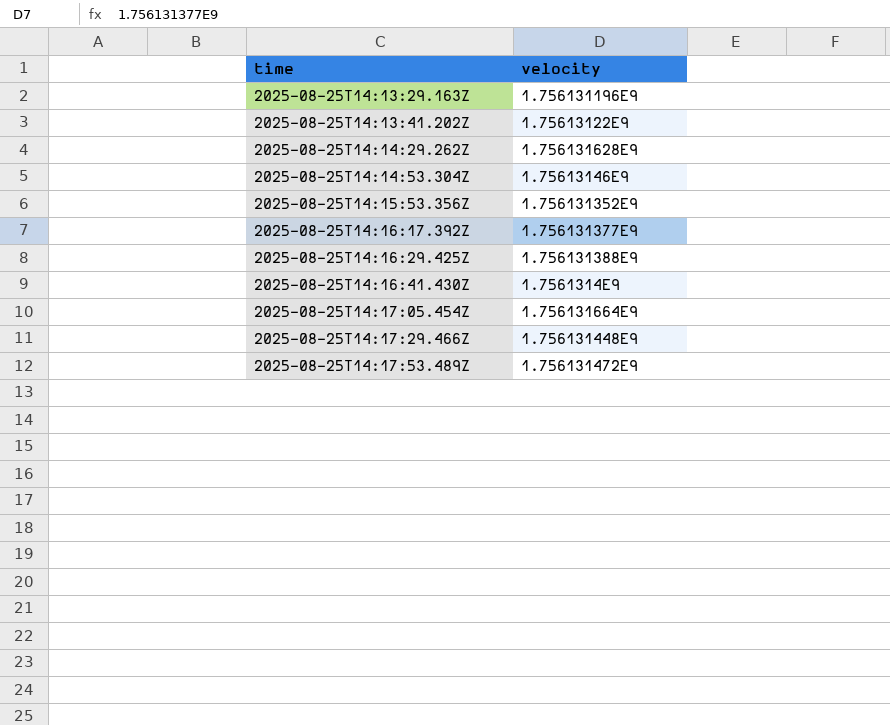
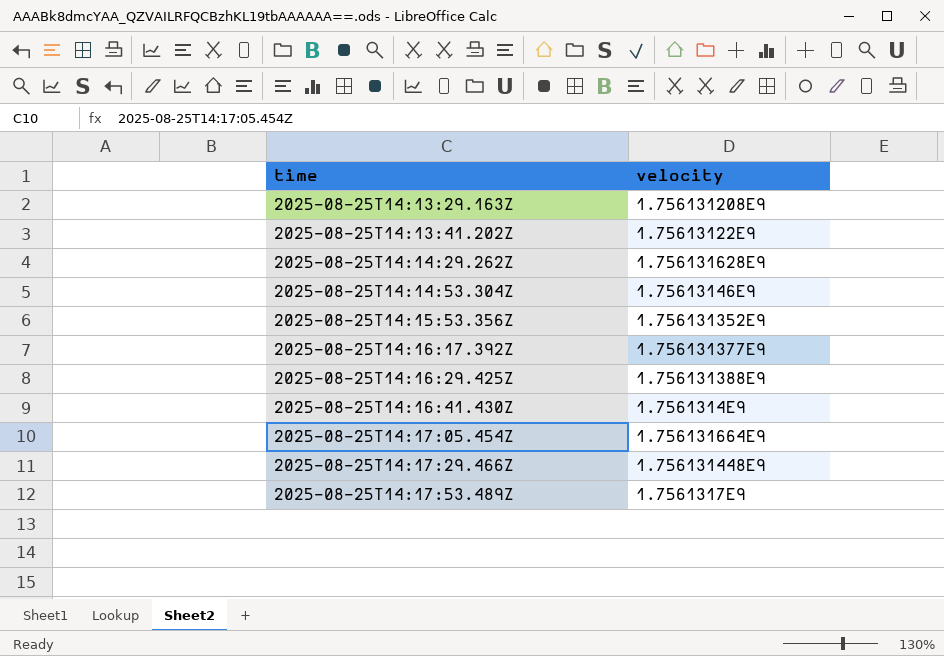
2025-08-25T14:13:29.163Z | velocity: 1.756131196E9 -> 1.756131208E9
2025-08-25T14:17:53.489Z | velocity: 1.756131472E9 -> 1.7561317E9

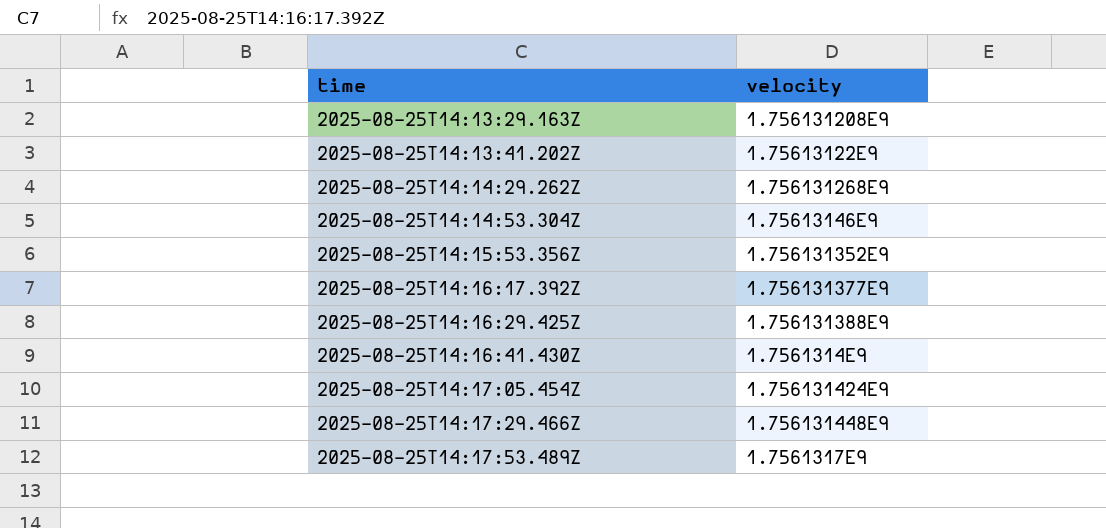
2025-08-25T14:14:29.262Z | velocity: 1.756131628E9 -> 1.756131268E9
2025-08-25T14:17:05.454Z | velocity: 1.756131664E9 -> 1.756131424E9

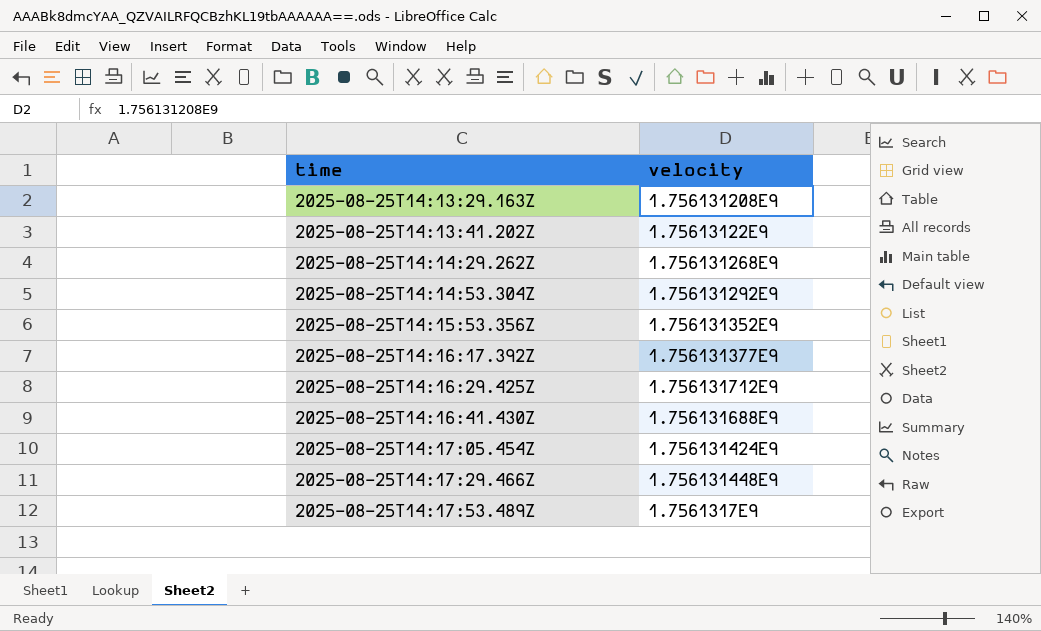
2025-08-25T14:14:53.304Z | velocity: 1.75613146E9 -> 1.756131292E9
2025-08-25T14:16:29.425Z | velocity: 1.756131388E9 -> 1.756131712E9
2025-08-25T14:16:41.430Z | velocity: 1.7561314E9 -> 1.756131688E9

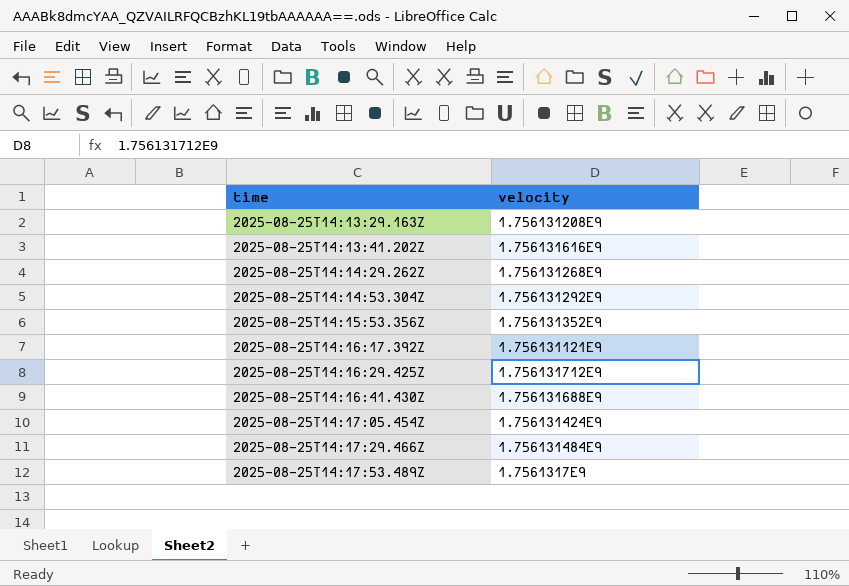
2025-08-25T14:13:41.202Z | velocity: 1.75613122E9 -> 1.756131616E9
2025-08-25T14:16:17.392Z | velocity: 1.756131377E9 -> 1.756131121E9
2025-08-25T14:17:29.466Z | velocity: 1.756131448E9 -> 1.756131484E9

